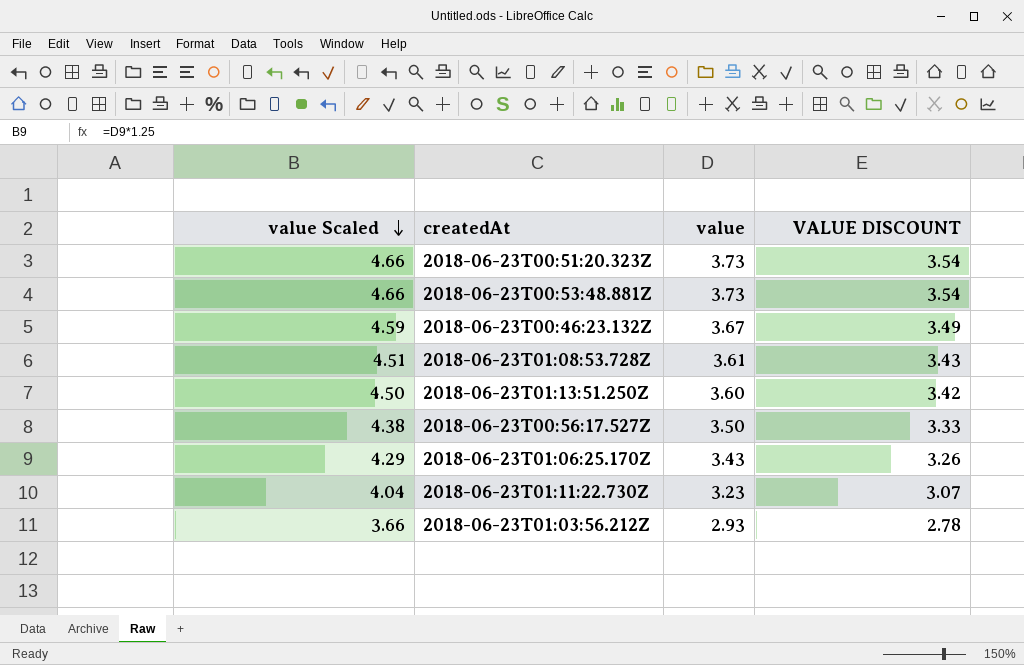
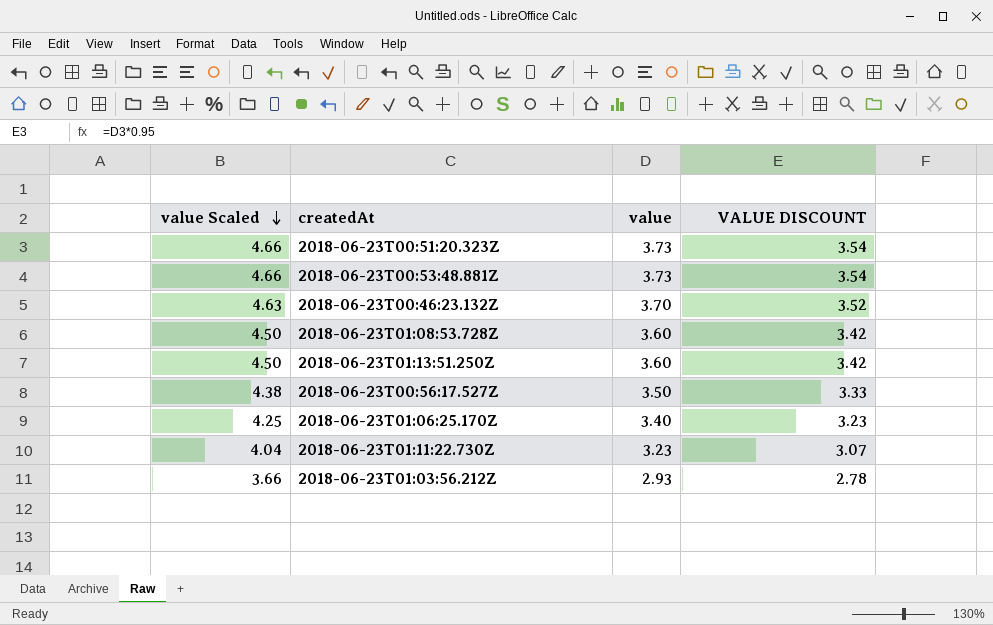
2018-06-23T00:46:23.132Z | value Scaled: 4.59 -> 4.63
2018-06-23T00:46:23.132Z | value: 3.67 -> 3.70
2018-06-23T00:46:23.132Z | VALUE DISCOUNT: 3.49 -> 3.52
2018-06-23T01:08:53.728Z | value Scaled: 4.51 -> 4.50
2018-06-23T01:08:53.728Z | value: 3.61 -> 3.60
2018-06-23T01:08:53.728Z | VALUE DISCOUNT: 3.43 -> 3.42
2018-06-23T01:06:25.170Z | value Scaled: 4.29 -> 4.25
2018-06-23T01:06:25.170Z | value: 3.43 -> 3.40
2018-06-23T01:06:25.170Z | VALUE DISCOUNT: 3.26 -> 3.23

